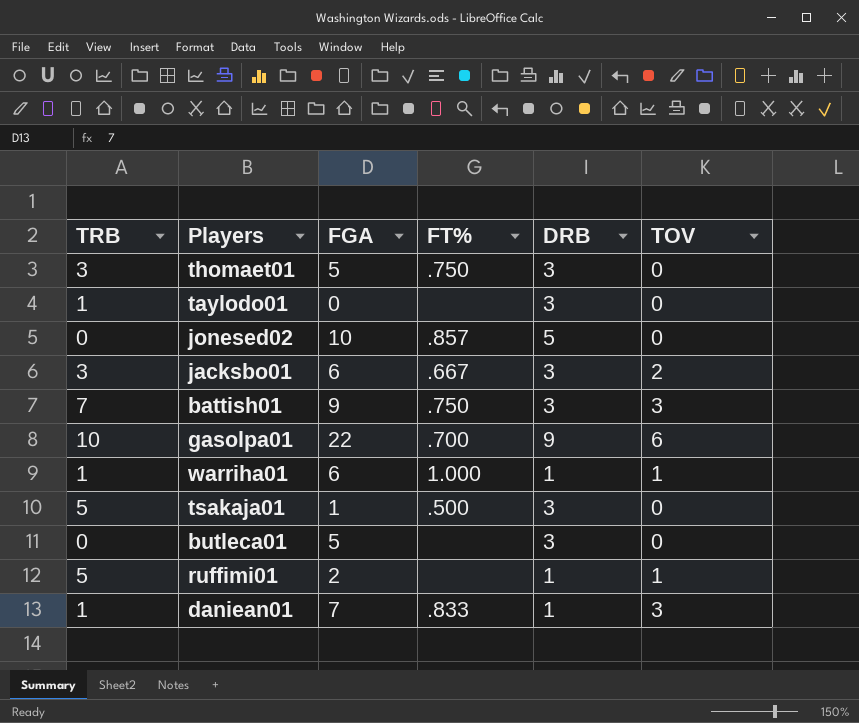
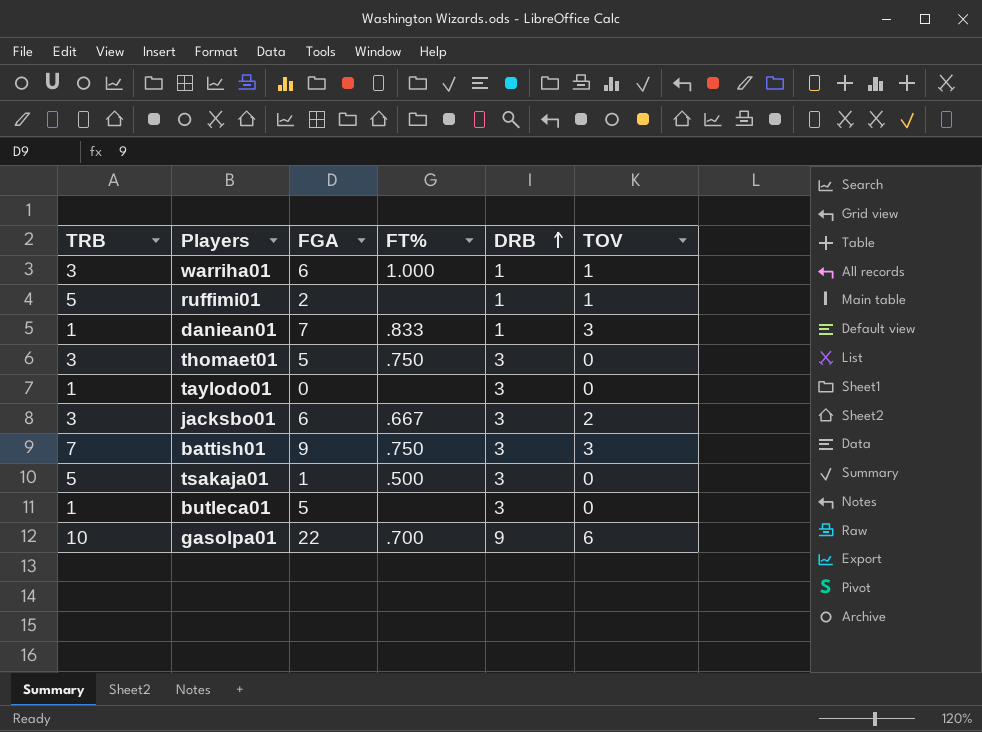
row order: none -> DRB ascending
row jonesed02: 0 | 10 | .857 | 5 | 0 -> none
warriha01 | TRB: 1 -> 3
butleca01 | TRB: 0 -> 1

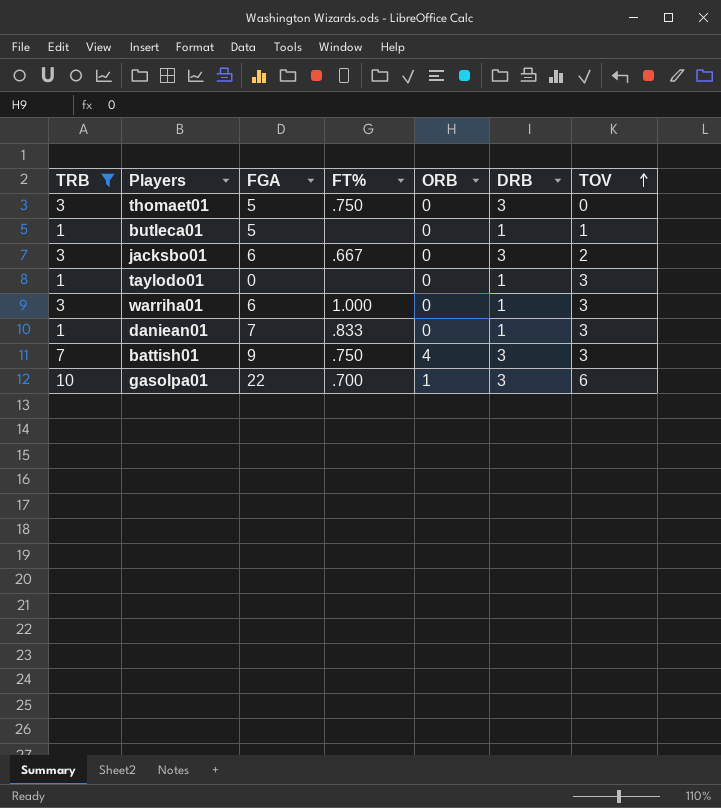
filter: none -> TRB != 5
row order: DRB ascending -> TOV ascending
column ORB | position: none -> 5
butleca01 | DRB: 3 -> 1
butleca01 | TOV: 0 -> 1
taylodo01 | DRB: 3 -> 1
taylodo01 | TOV: 0 -> 3
warriha01 | TOV: 1 -> 3
gasolpa01 | DRB: 9 -> 3

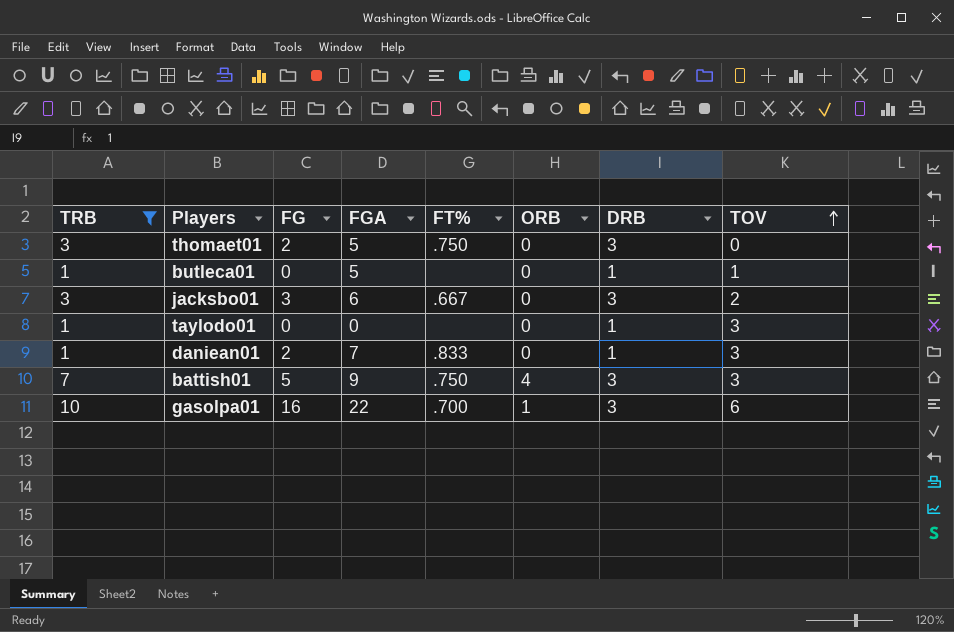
column FG | position: none -> 3
row warriha01: 3 | 6 | 1.000 | 0 | 1 | 3 -> none

